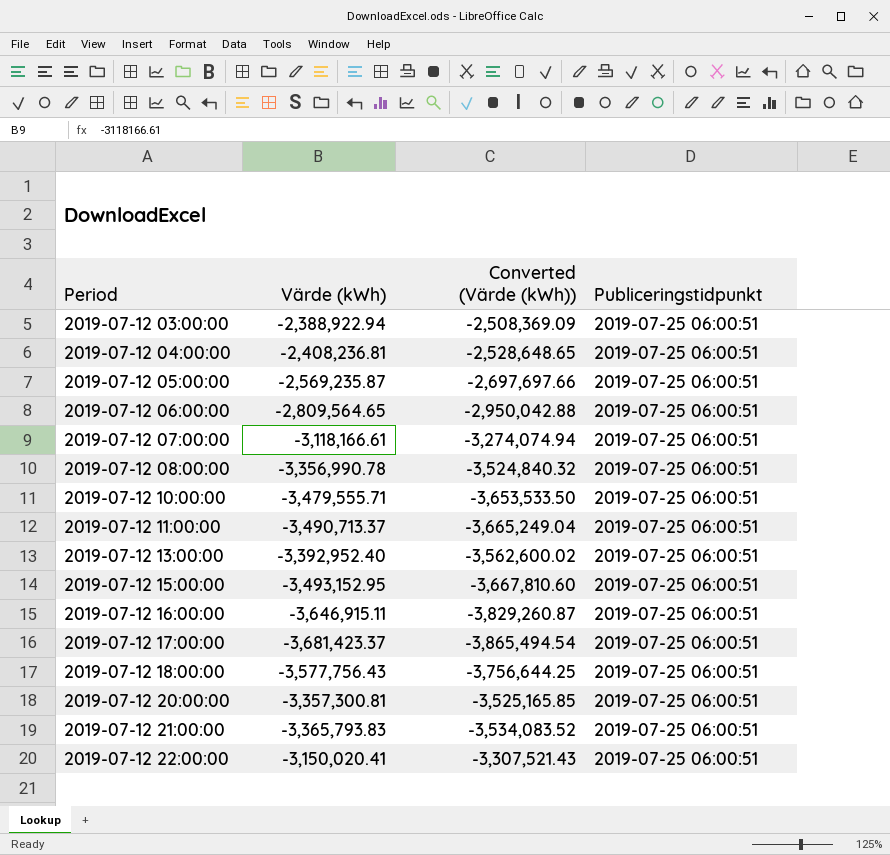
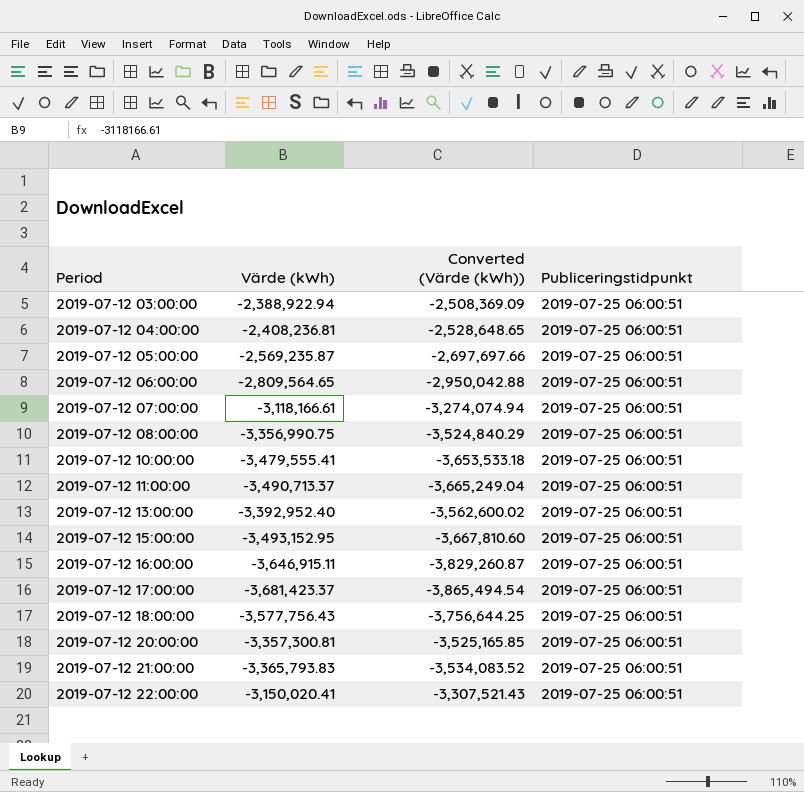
2019-07-12 08:00:00 | Värde (kWh): -3,356,990.78 -> -3,356,990.75
2019-07-12 08:00:00 | Converted (Värde (kWh)): -3,524,840.32 -> -3,524,840.29
2019-07-12 10:00:00 | Värde (kWh): -3,479,555.71 -> -3,479,555.41
2019-07-12 10:00:00 | Converted (Värde (kWh)): -3,653,533.50 -> -3,653,533.18

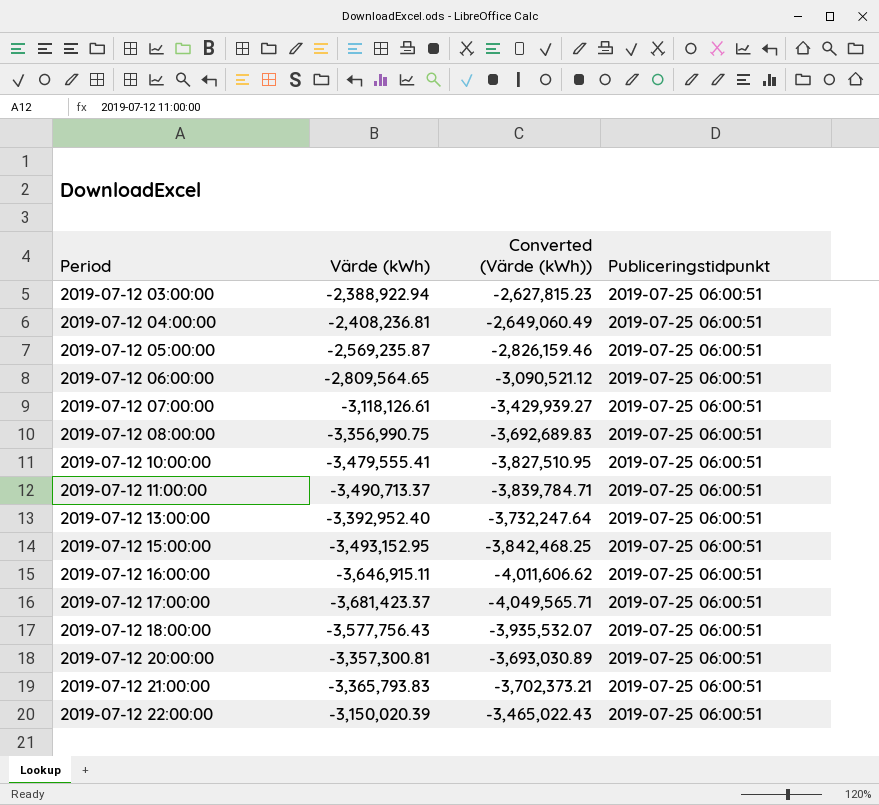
column Converted (Värde (kWh)) | formula: [Värde (kWh)] * 1.05 -> [Värde (kWh)] * 1.1
2019-07-12 07:00:00 | Värde (kWh): -3,118,166.61 -> -3,118,126.61
2019-07-12 22:00:00 | Värde (kWh): -3,150,020.41 -> -3,150,020.39

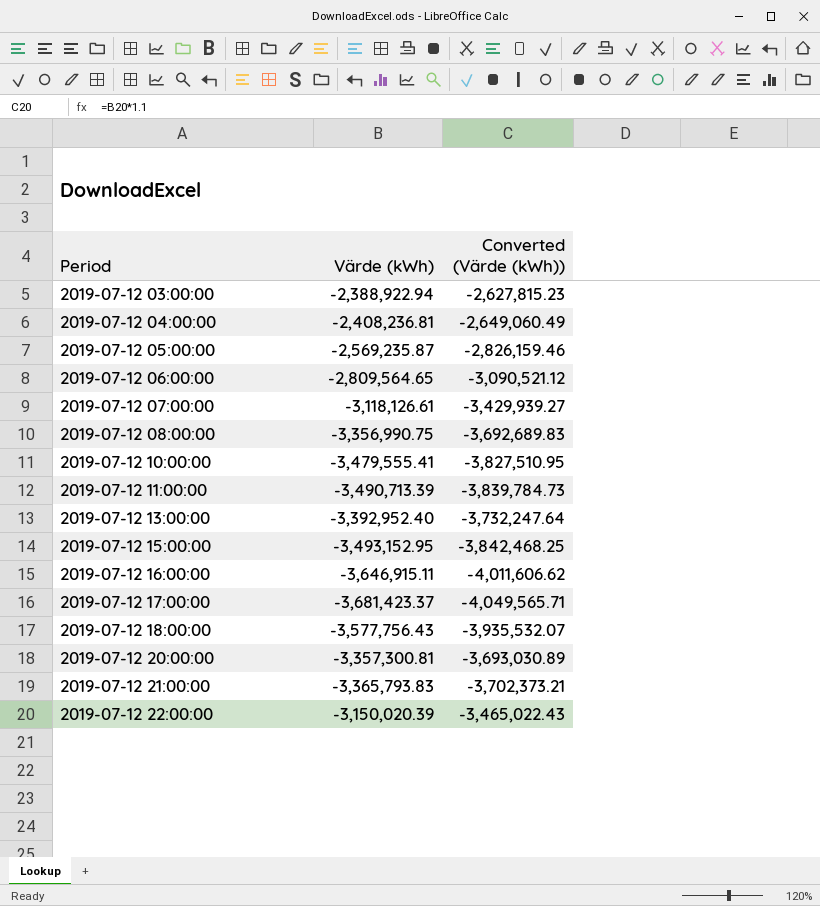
column Publiceringstidpunkt | position: 4 -> none
2019-07-12 11:00:00 | Värde (kWh): -3,490,713.37 -> -3,490,713.39
2019-07-12 11:00:00 | Converted (Värde (kWh)): -3,839,784.71 -> -3,839,784.73

